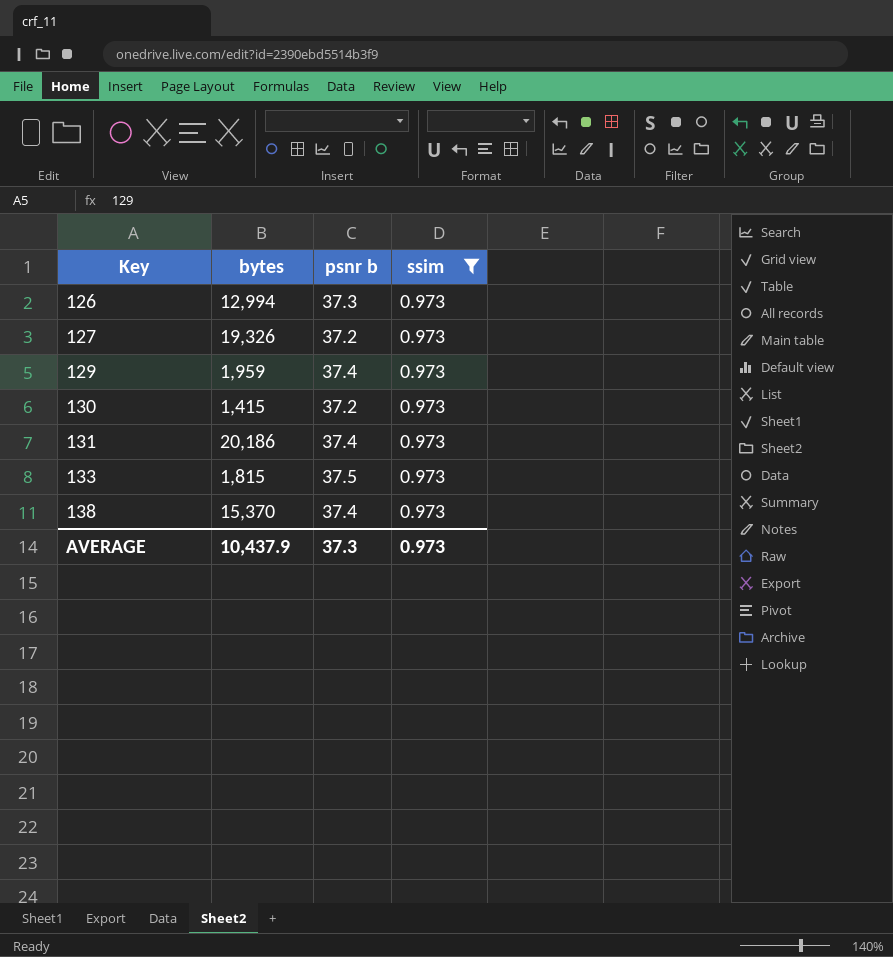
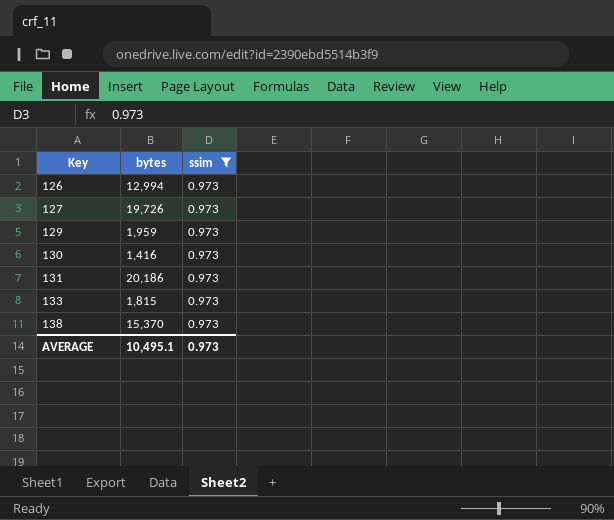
column psnr b | position: 3 -> none
127 | bytes: 19,326 -> 19,726
130 | bytes: 1,415 -> 1,416
AVERAGE | bytes: 10,437.9 -> 10,495.1

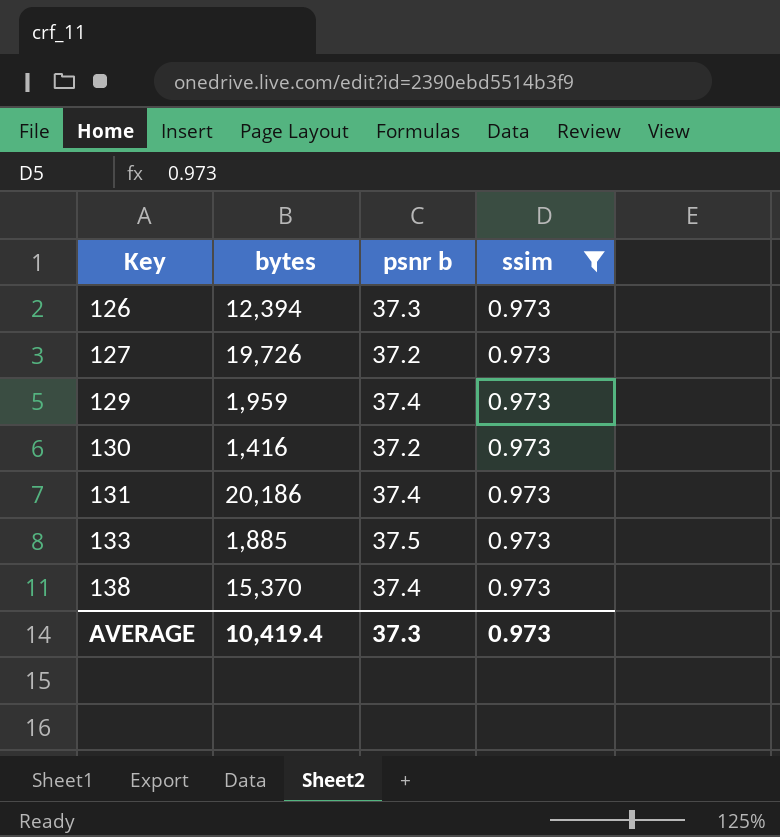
column psnr b | position: none -> 3
126 | bytes: 12,994 -> 12,394
133 | bytes: 1,815 -> 1,885
AVERAGE | bytes: 10,495.1 -> 10,419.4

